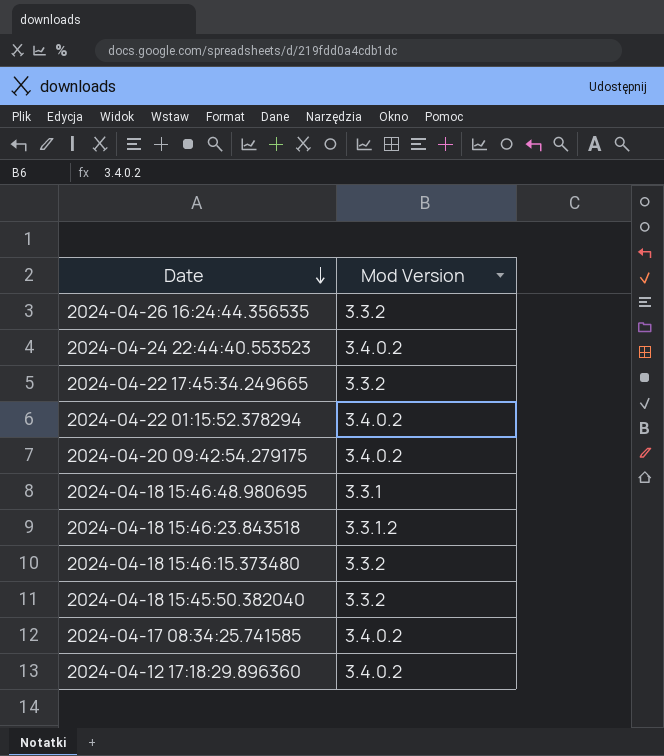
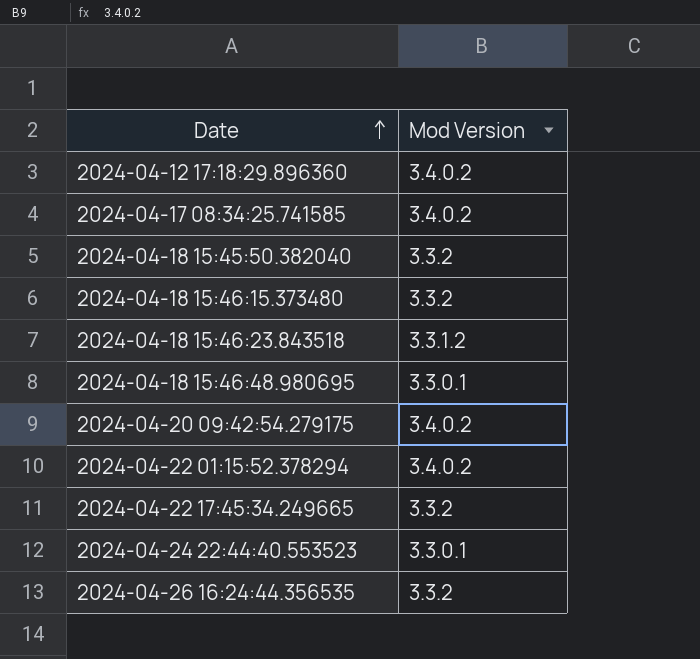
row order: Date descending -> Date ascending
2024-04-18 15:46:48.980695 | Mod Version: 3.3.1 -> 3.3.0.1
2024-04-24 22:44:40.553523 | Mod Version: 3.4.0.2 -> 3.3.0.1

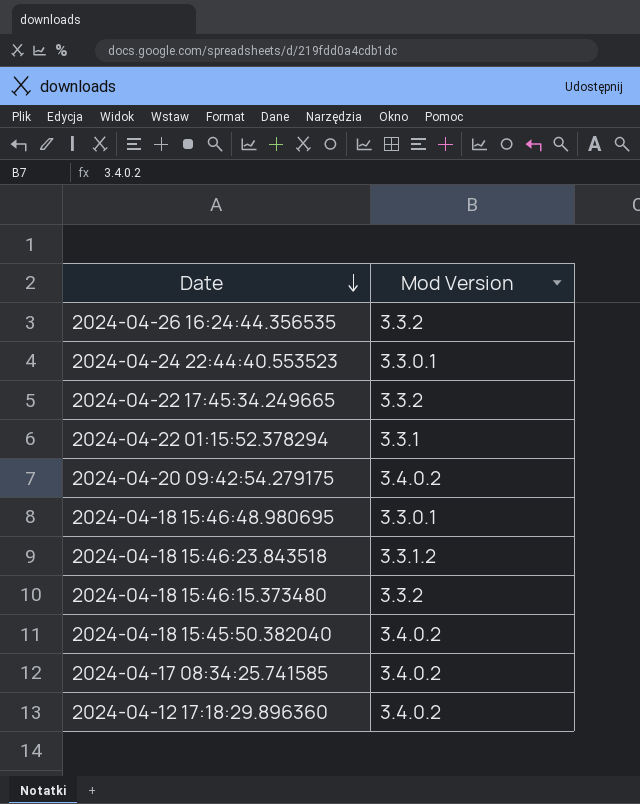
row order: Date ascending -> Date descending
2024-04-22 01:15:52.378294 | Mod Version: 3.4.0.2 -> 3.3.1
2024-04-18 15:45:50.382040 | Mod Version: 3.3.2 -> 3.4.0.2

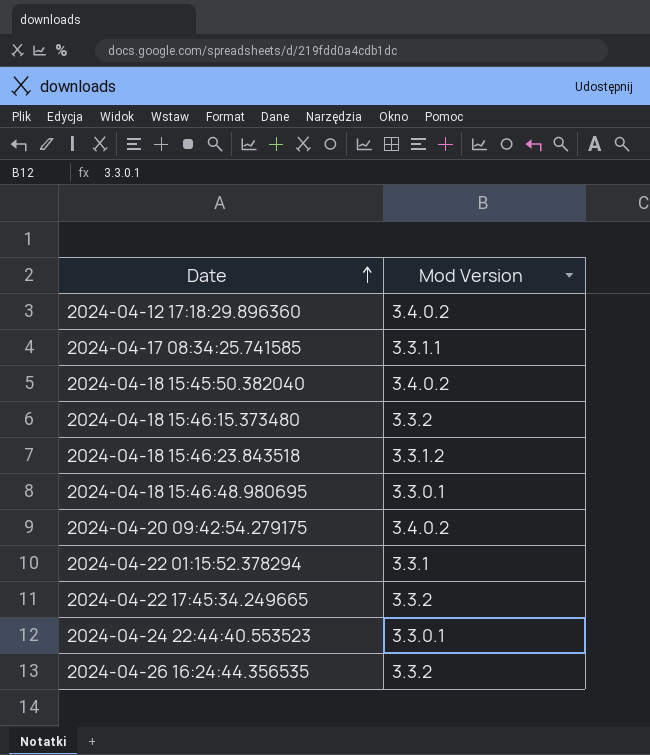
row order: Date descending -> Date ascending
2024-04-17 08:34:25.741585 | Mod Version: 3.4.0.2 -> 3.3.1.1

